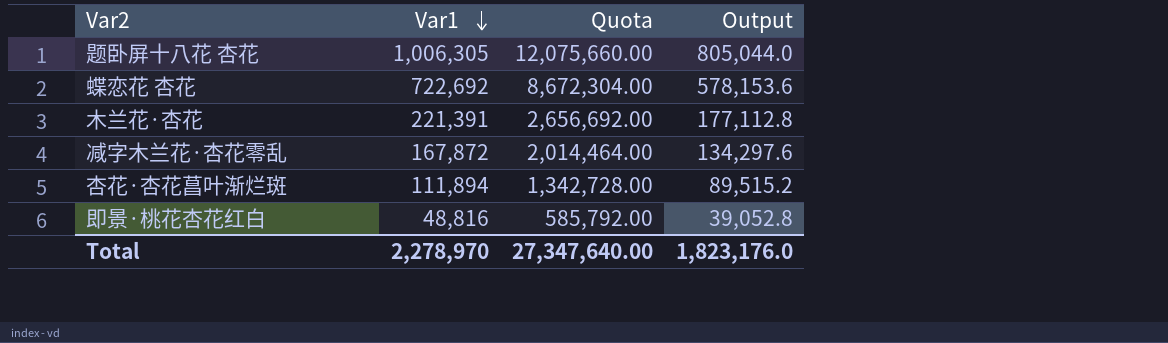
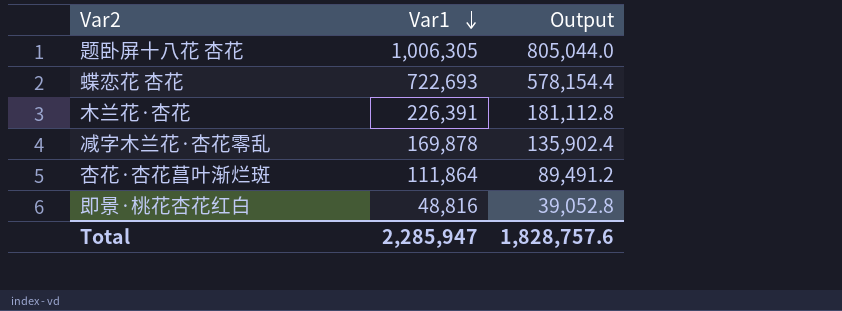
column Quota | formula: [Var1] * 12 -> none
蝶恋花 杏花 | Var1: 722,692 -> 722,693
蝶恋花 杏花 | Output: 578,153.6 -> 578,154.4
木兰花·杏花 | Var1: 221,391 -> 226,391
木兰花·杏花 | Output: 177,112.8 -> 181,112.8
减字木兰花·杏花零乱 | Var1: 167,872 -> 169,878
减字木兰花·杏花零乱 | Output: 134,297.6 -> 135,902.4
杏花·杏花菖叶渐烂斑 | Var1: 111,894 -> 111,864
杏花·杏花菖叶渐烂斑 | Output: 89,515.2 -> 89,491.2
Total | Var1: 2,278,970 -> 2,285,947
Total | Output: 1,823,176.0 -> 1,828,757.6

